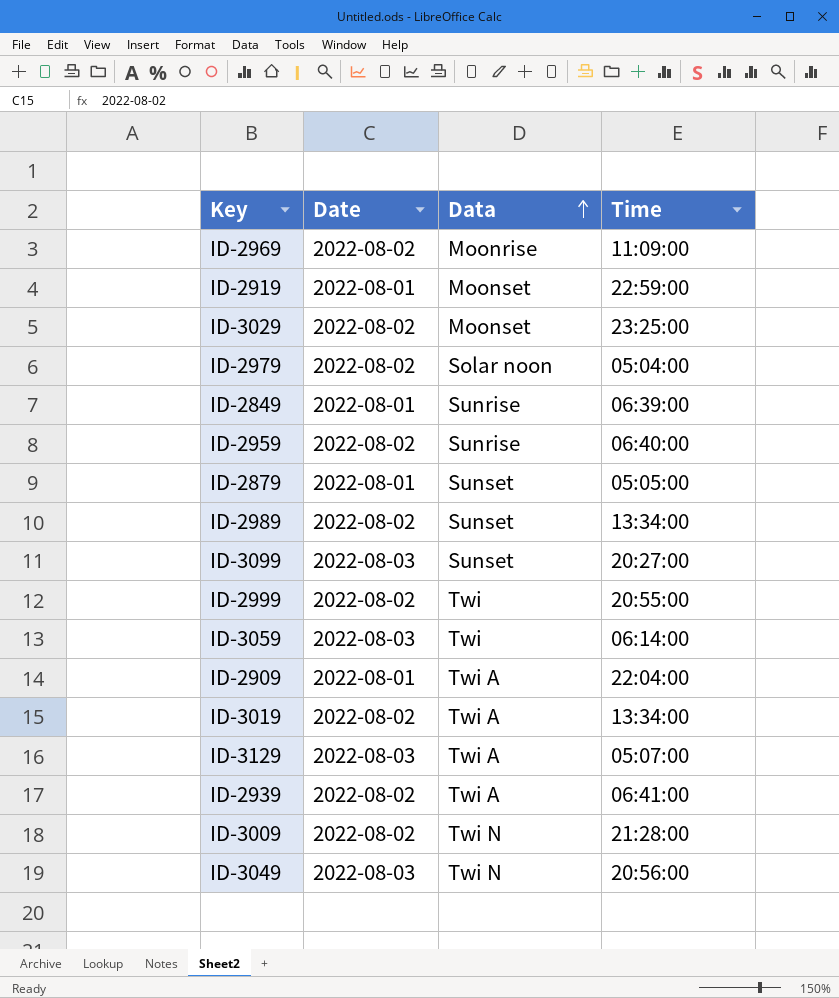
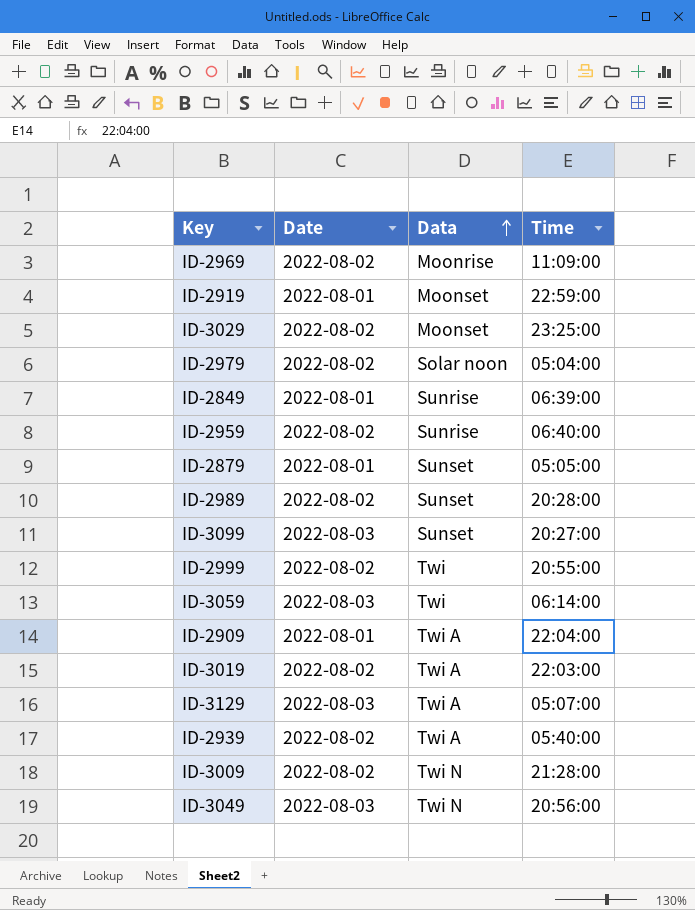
ID-2989 | Time: 13:34:00 -> 20:28:00
ID-3019 | Time: 13:34:00 -> 22:03:00
ID-2939 | Time: 06:41:00 -> 05:40:00

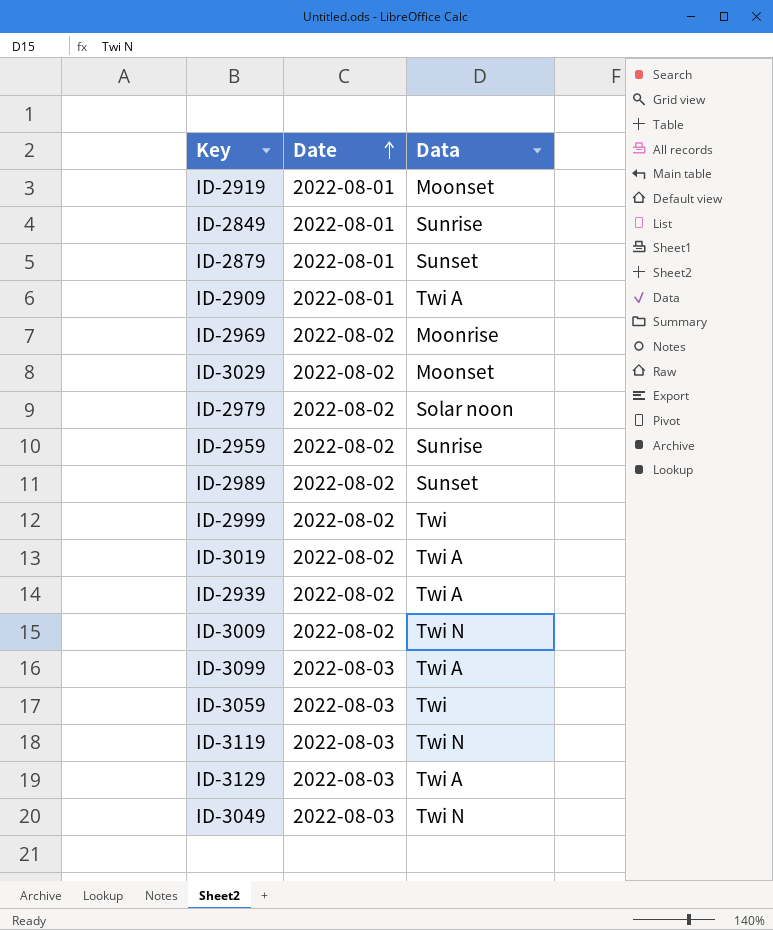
row order: Data ascending -> Date ascending
column Time | position: 4 -> none
ID-3099 | Data: Sunset -> Twi A
row ID-3119: none -> 2022-08-03 | Twi N

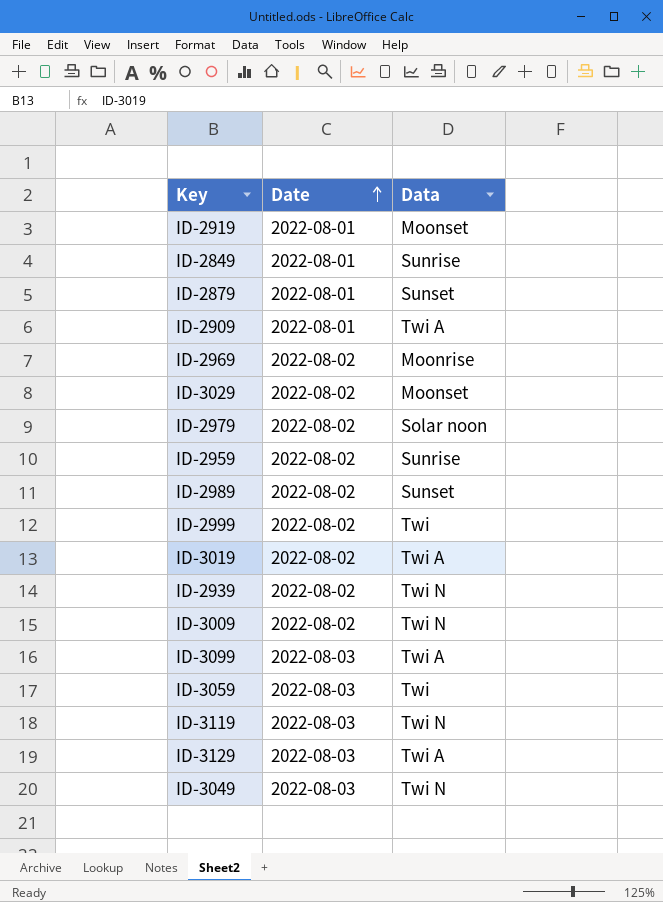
ID-2939 | Data: Twi A -> Twi N

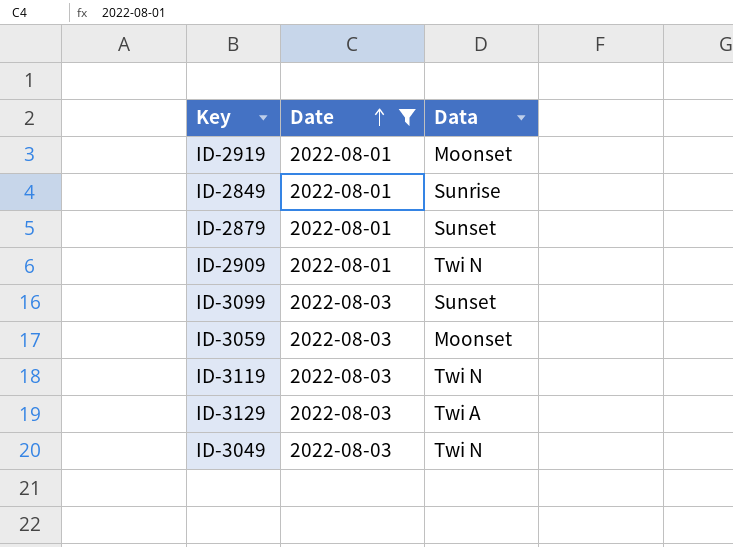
filter: none -> Date != 2022-08-02
ID-2909 | Data: Twi A -> Twi N
ID-3099 | Data: Twi A -> Sunset
ID-3059 | Data: Twi -> Moonset

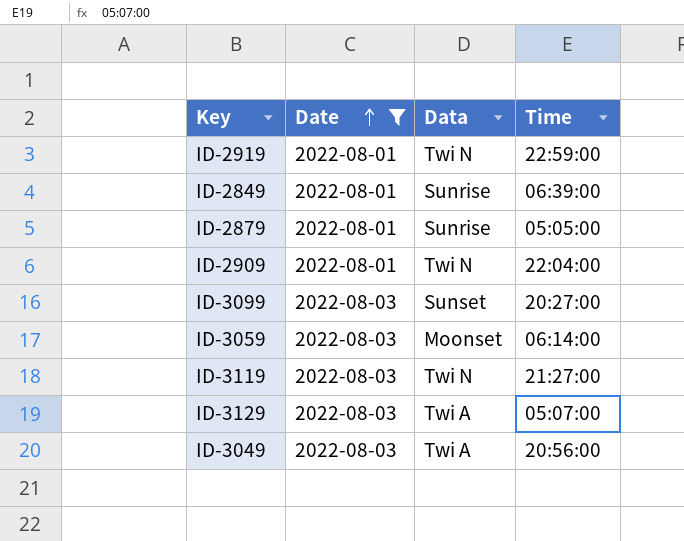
column Time | position: none -> 4
ID-2919 | Data: Moonset -> Twi N
ID-2879 | Data: Sunset -> Sunrise
ID-3049 | Data: Twi N -> Twi A

